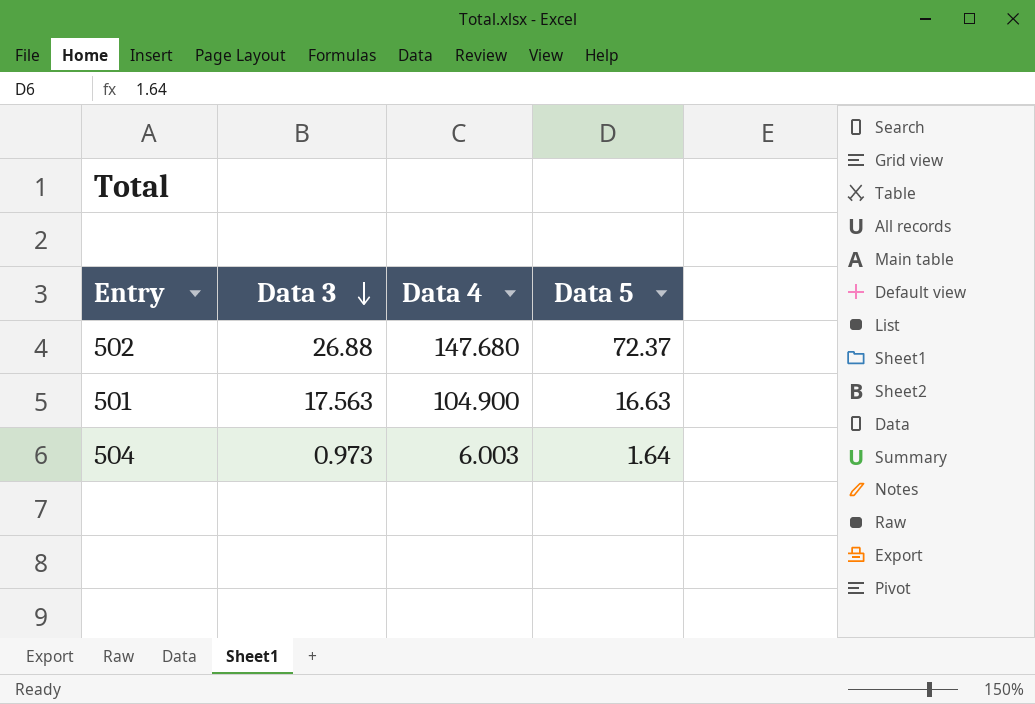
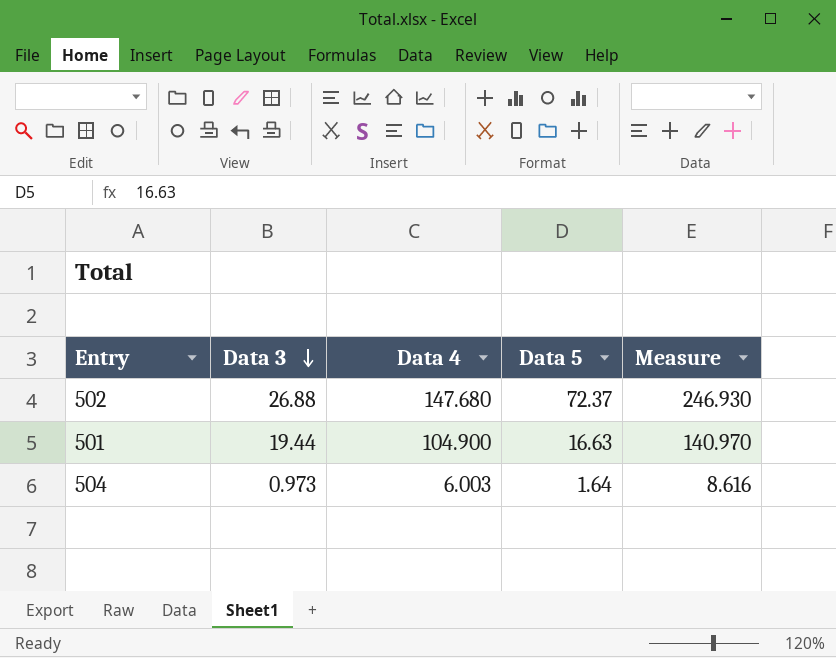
column Measure | formula: none -> [Data 3] + [Data 4] + [Data 5]
501 | Data 3: 17.563 -> 19.44

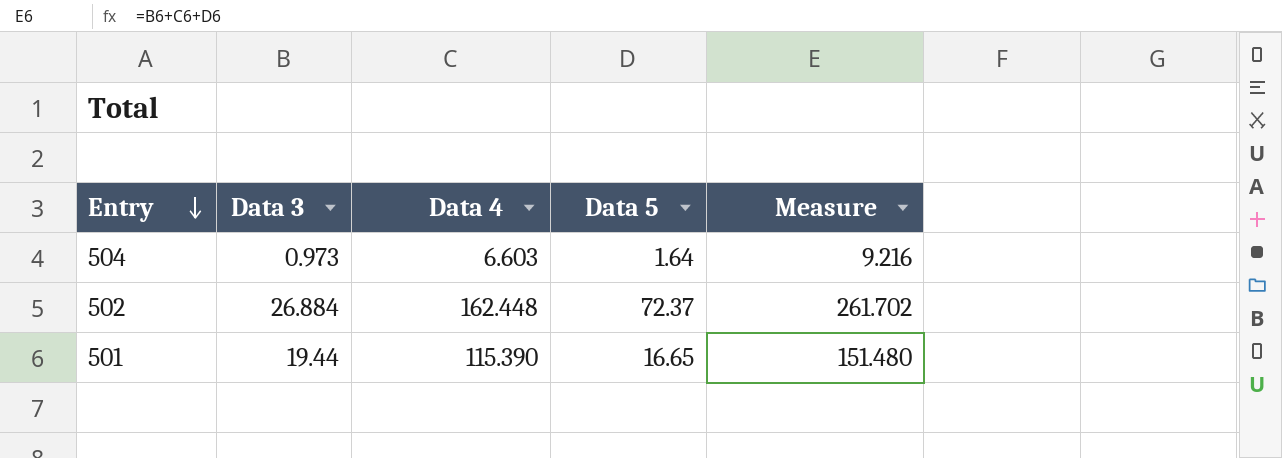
row order: Data 3 descending -> Entry descending
504 | Data 4: 6.003 -> 6.603
504 | Measure: 8.616 -> 9.216
502 | Data 3: 26.88 -> 26.884
502 | Data 4: 147.680 -> 162.448
502 | Measure: 246.930 -> 261.702
501 | Data 4: 104.900 -> 115.390
501 | Data 5: 16.63 -> 16.65
501 | Measure: 140.970 -> 151.480

